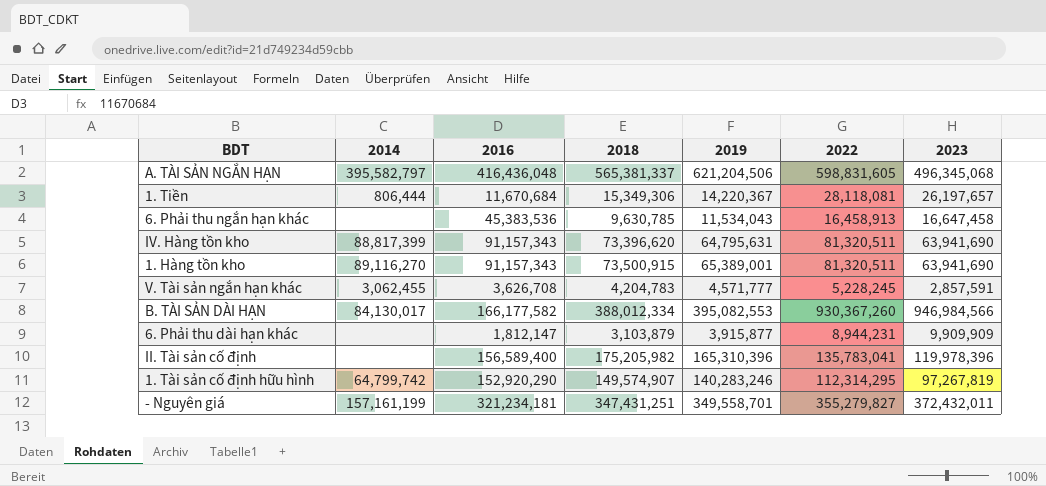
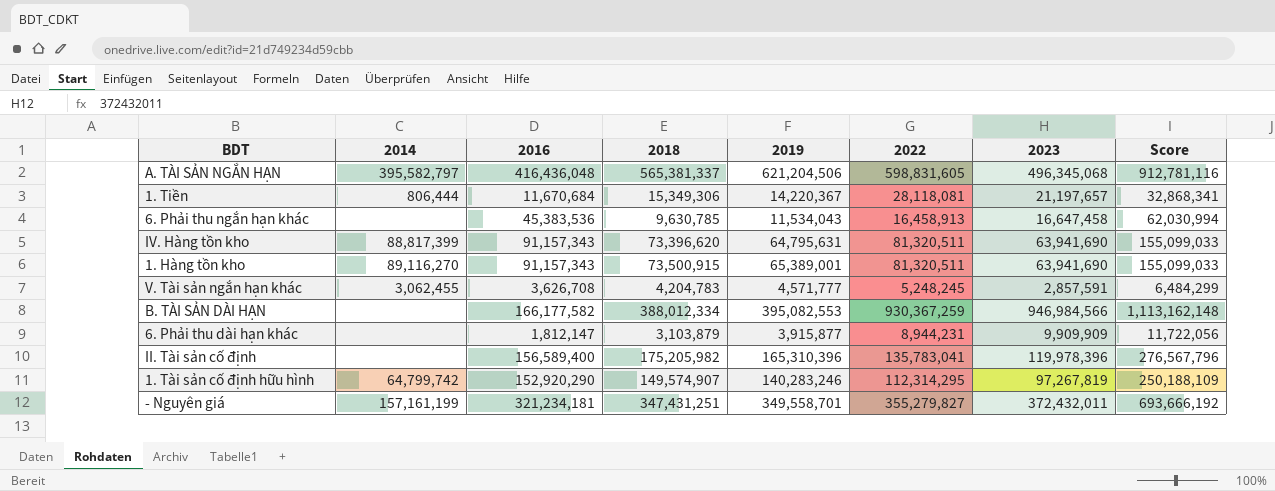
column Score | formula: none -> [2016] + [2023]
1. Tiền | 2023: 26,197,657 -> 21,197,657
V. Tài sản ngắn hạn khác | 2022: 5,228,245 -> 5,248,245
B. TÀI SẢN DÀI HẠN | 2014: 84,130,017 -> none
B. TÀI SẢN DÀI HẠN | 2022: 930,367,260 -> 930,367,259

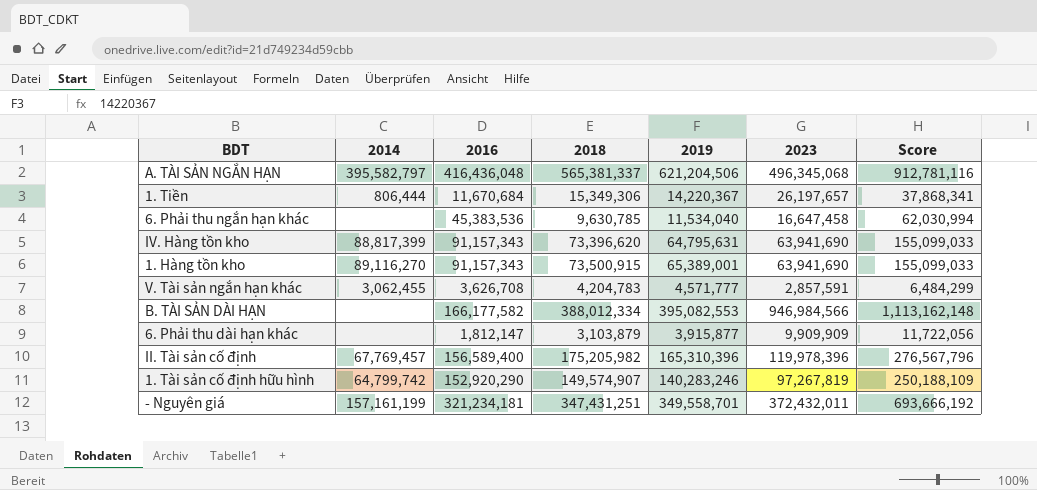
column 2022 | position: 6 -> none
1. Tiền | 2023: 21,197,657 -> 26,197,657
1. Tiền | Score: 32,868,341 -> 37,868,341
6. Phải thu ngắn hạn khác | 2019: 11,534,043 -> 11,534,040
II. Tài sản cố định | 2014: none -> 67,769,457

